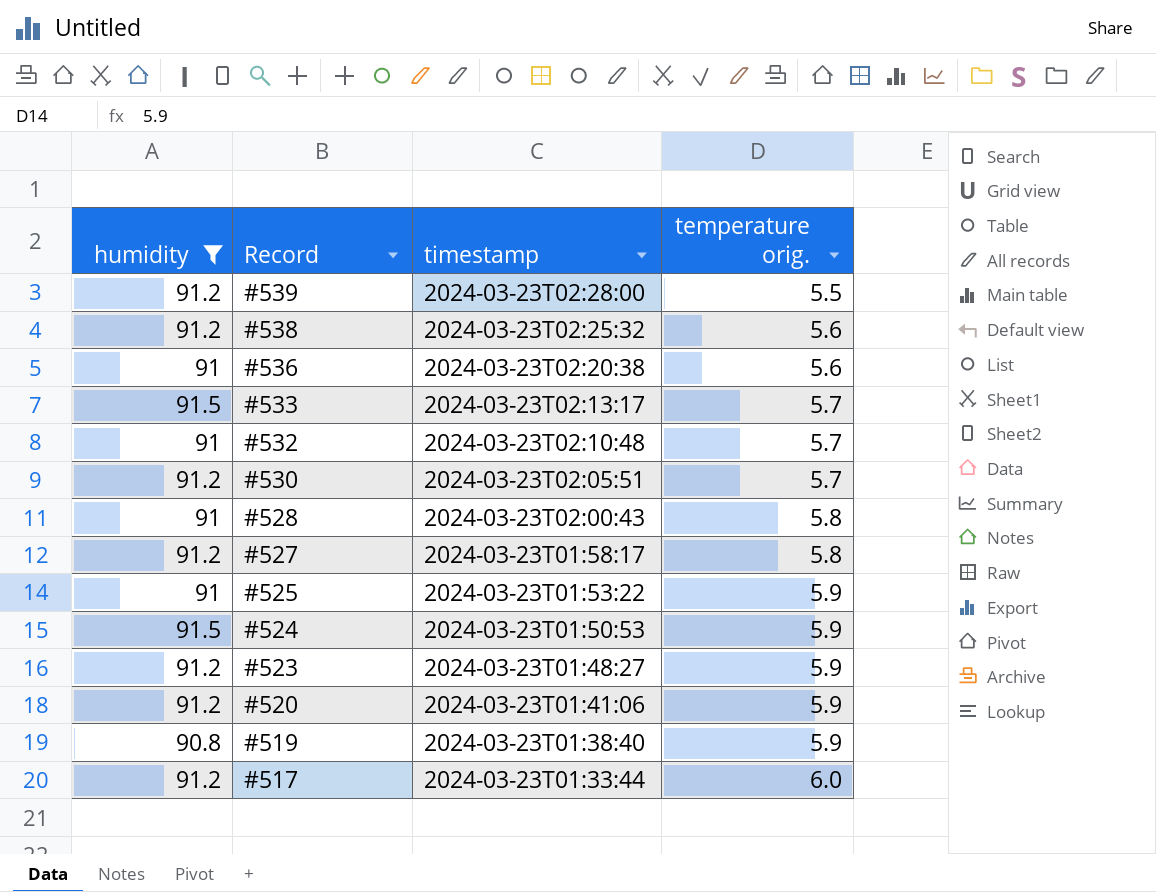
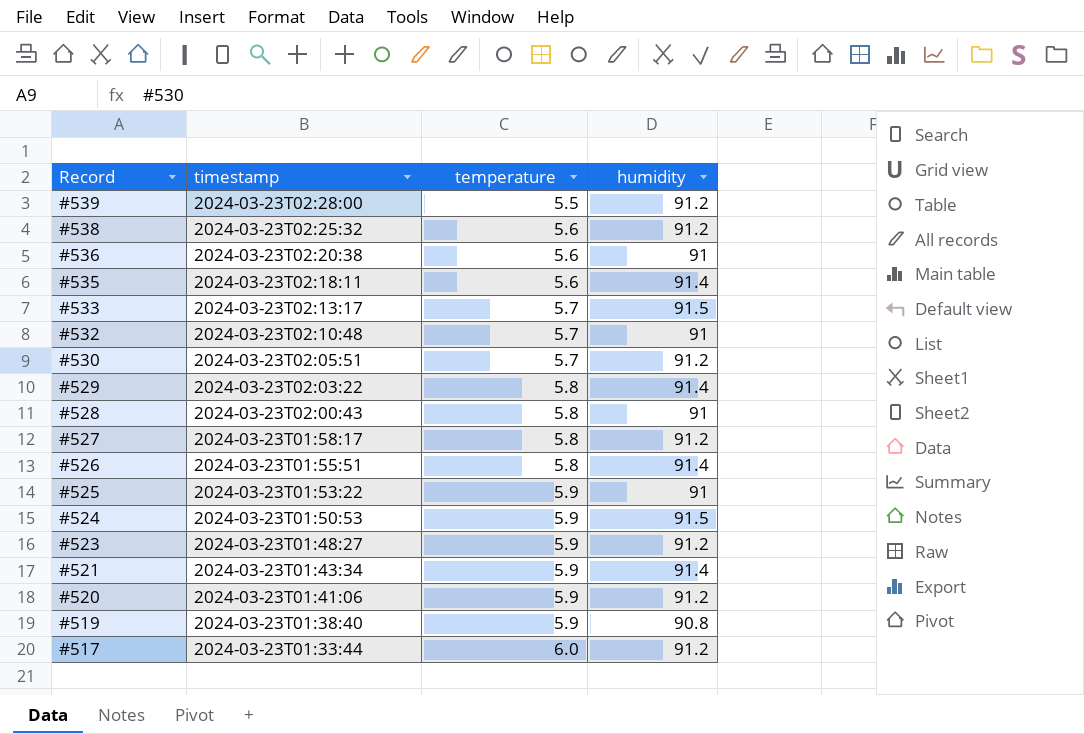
filter: humidity != 91.4 -> none
column name: temperature orig. -> temperature
column humidity | position: 1 -> 4

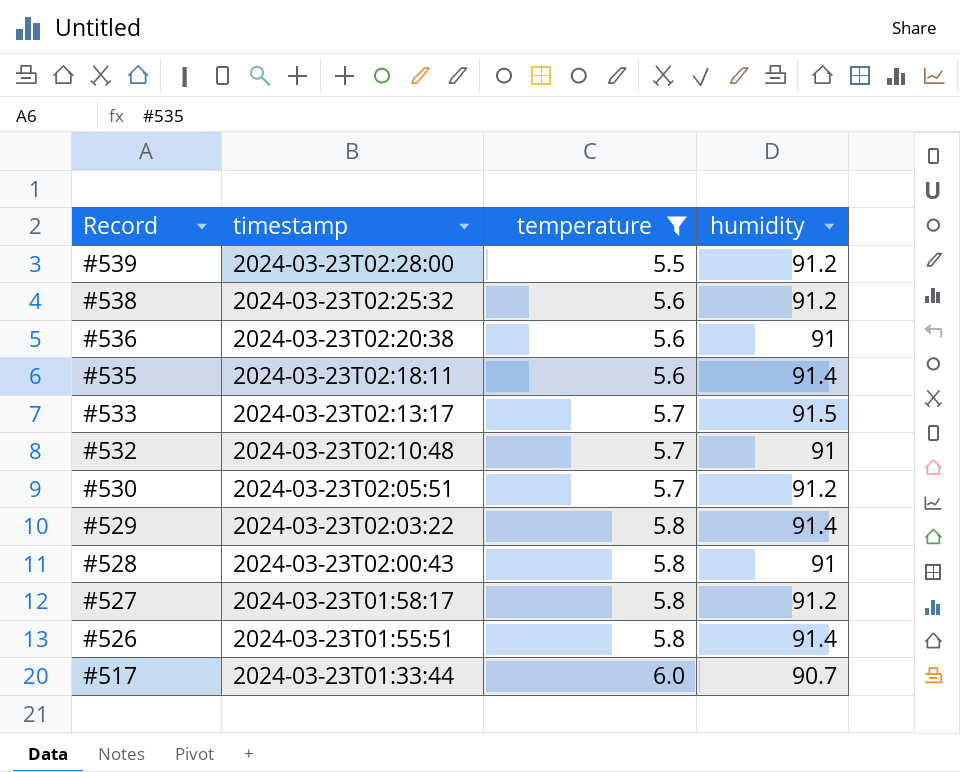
filter: none -> temperature != 5.9
#517 | humidity: 91.2 -> 90.7

